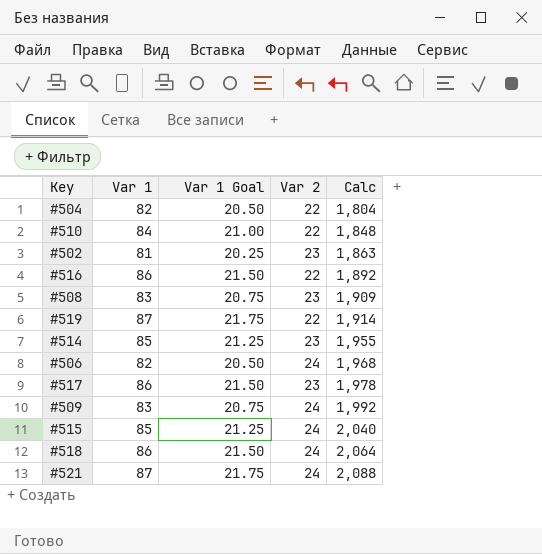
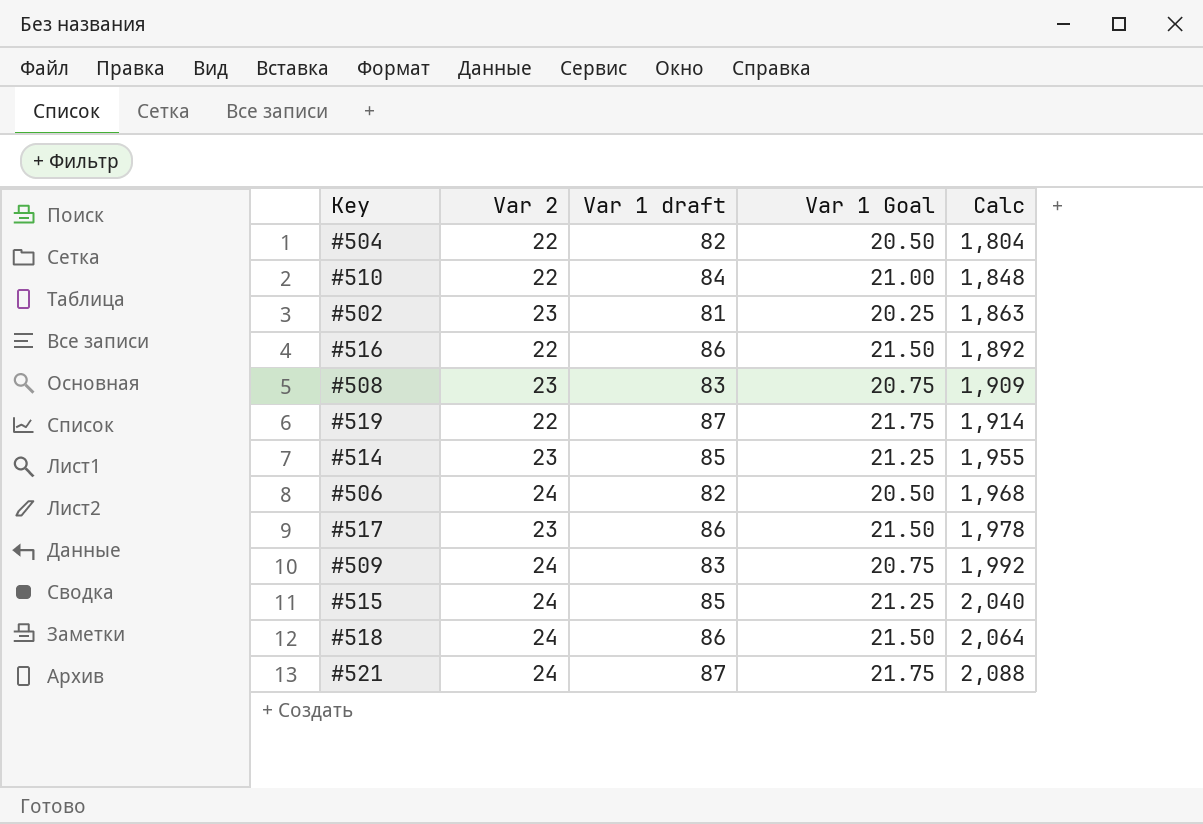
column Var 2 | position: 4 -> 2
column name: Var 1 -> Var 1 draft

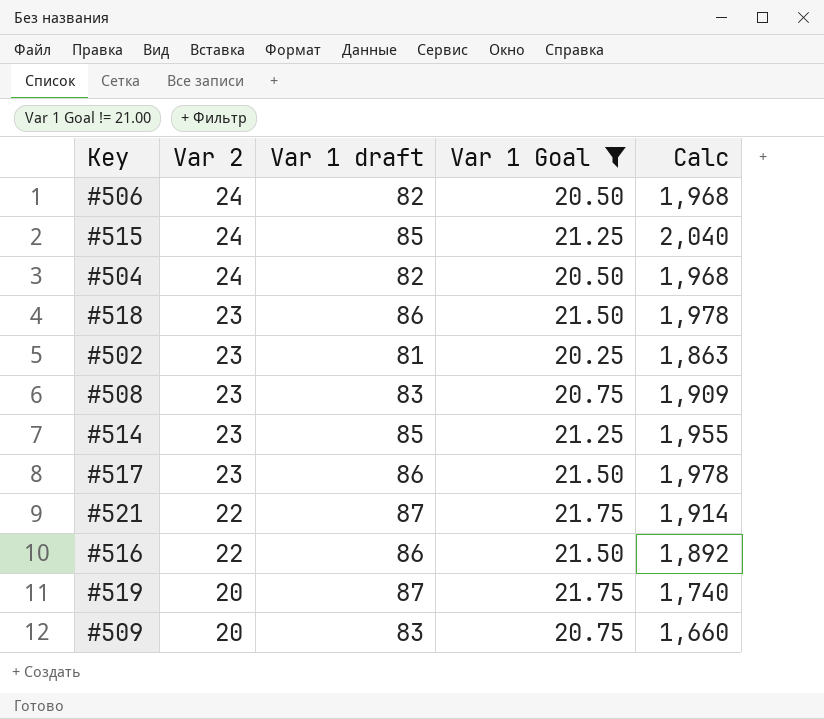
filter: none -> Var 1 Goal != 21.00
row order: Calc ascending -> Var 2 descending
#504 | Var 2: 22 -> 24
#504 | Calc: 1,804 -> 1,968
#518 | Var 2: 24 -> 23
#518 | Calc: 2,064 -> 1,978
#521 | Var 2: 24 -> 22
#521 | Calc: 2,088 -> 1,914
#519 | Var 2: 22 -> 20
#519 | Calc: 1,914 -> 1,740
#509 | Var 2: 24 -> 20
#509 | Calc: 1,992 -> 1,660

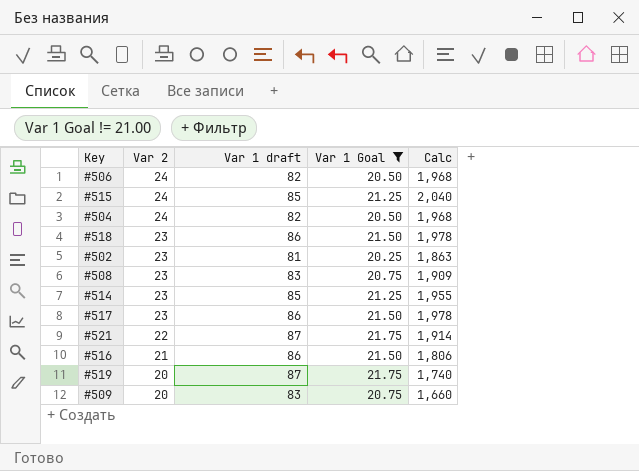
#516 | Var 2: 22 -> 21
#516 | Calc: 1,892 -> 1,806

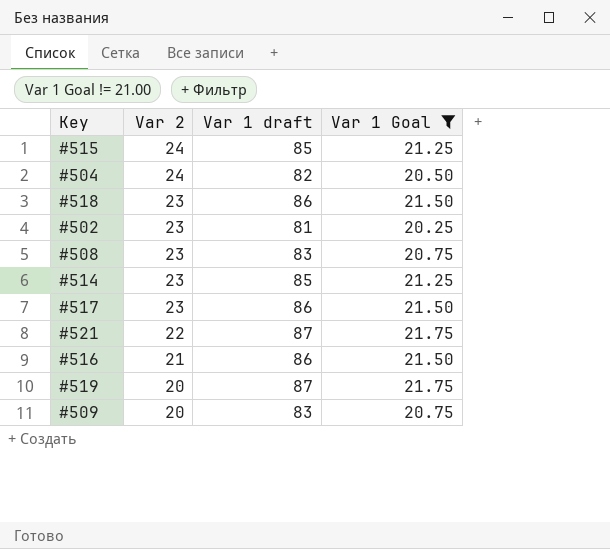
column Calc | formula: [Var 2] * [Var 1 draft] -> none
row #506: 24 | 82 | 20.50 | 1,968 -> none

